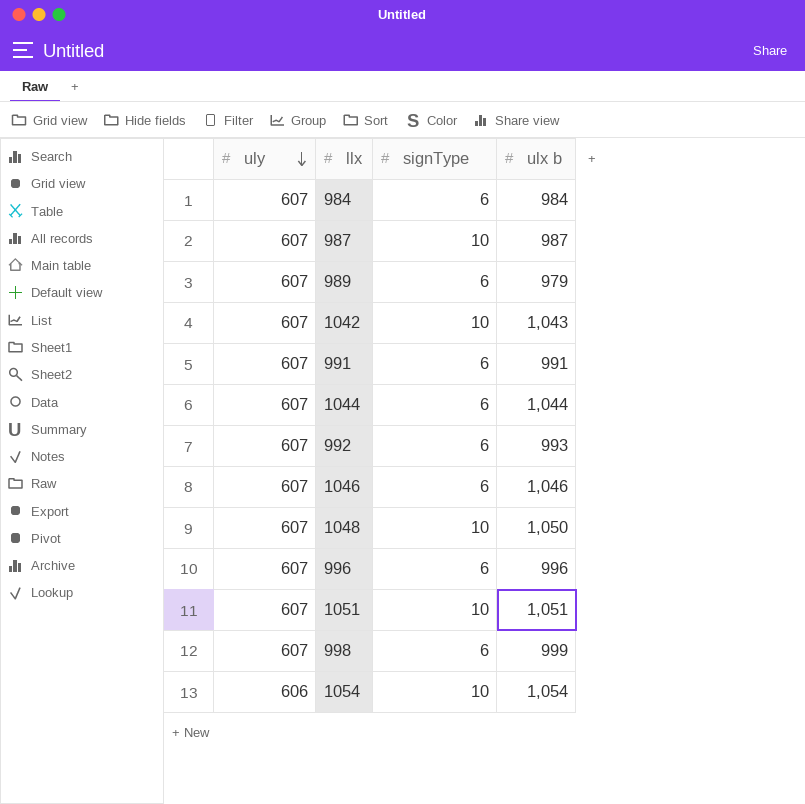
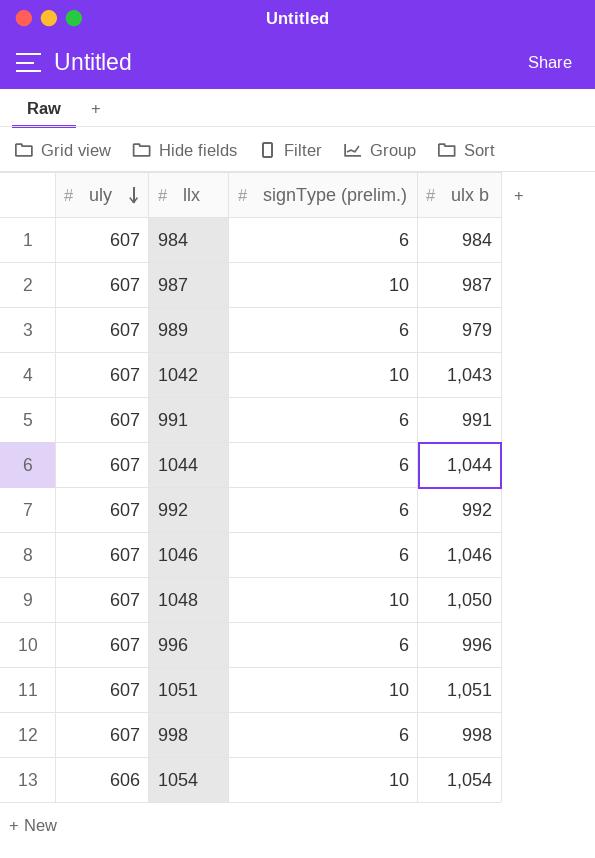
column name: signType -> signType (prelim.)
992 | ulx b: 993 -> 992
998 | ulx b: 999 -> 998

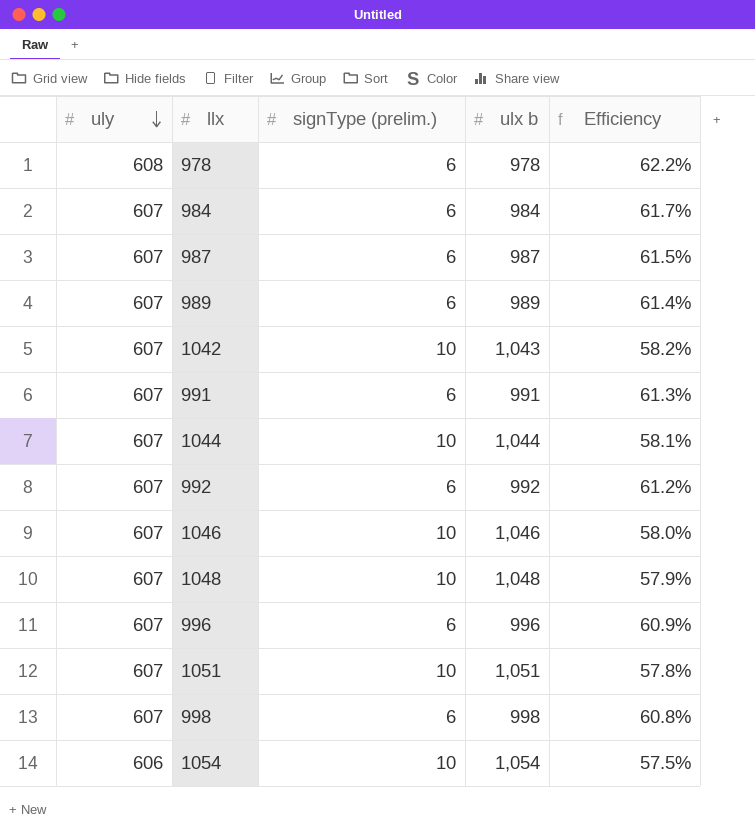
column Efficiency | formula: none -> [uly] / [ulx b]
row 978: none -> 608 | 6 | 978 | 62.2%
987 | signType (prelim.): 10 -> 6
989 | ulx b: 979 -> 989
1044 | signType (prelim.): 6 -> 10
1046 | signType (prelim.): 6 -> 10
1048 | ulx b: 1,050 -> 1,048

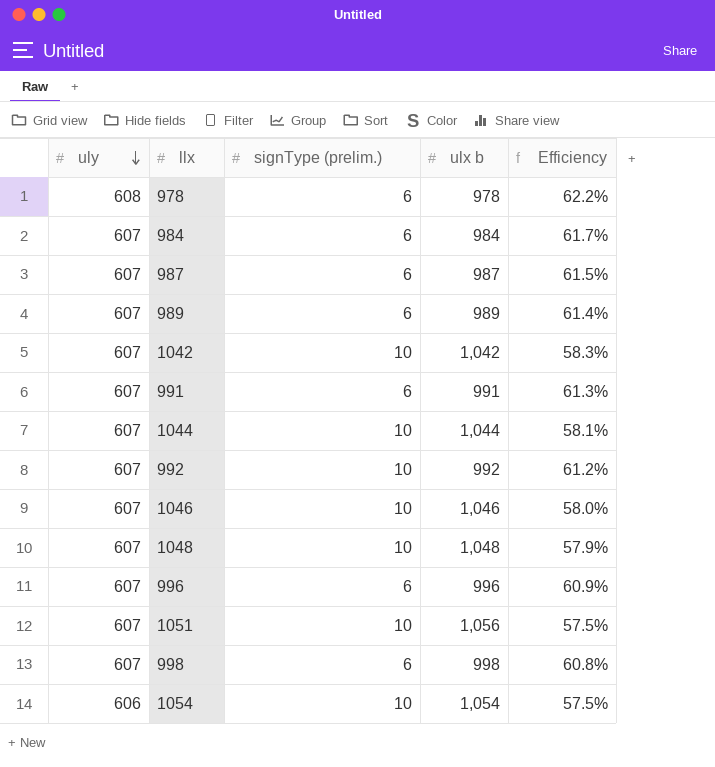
1042 | ulx b: 1,043 -> 1,042
1042 | Efficiency: 58.2% -> 58.3%
992 | signType (prelim.): 6 -> 10
1051 | ulx b: 1,051 -> 1,056
1051 | Efficiency: 57.8% -> 57.5%

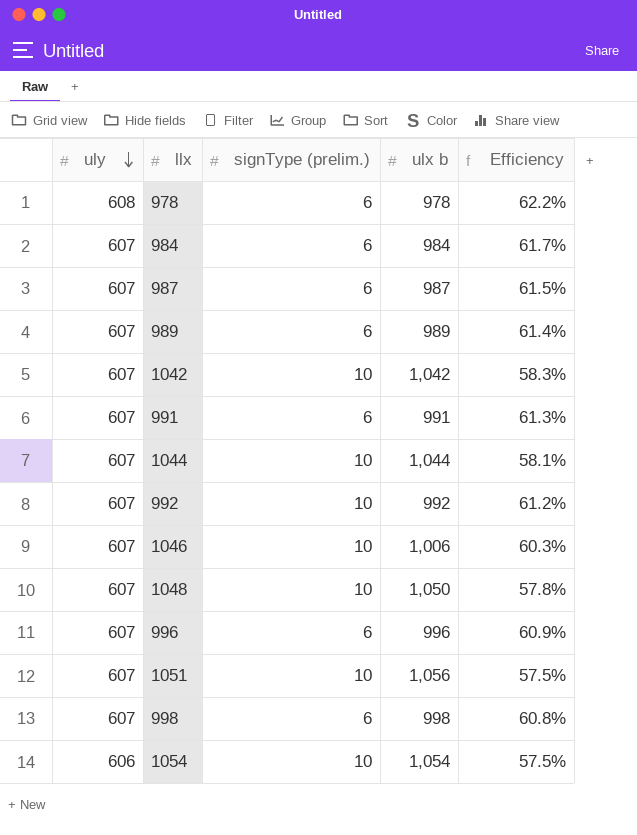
1046 | ulx b: 1,046 -> 1,006
1046 | Efficiency: 58.0% -> 60.3%
1048 | ulx b: 1,048 -> 1,050
1048 | Efficiency: 57.9% -> 57.8%

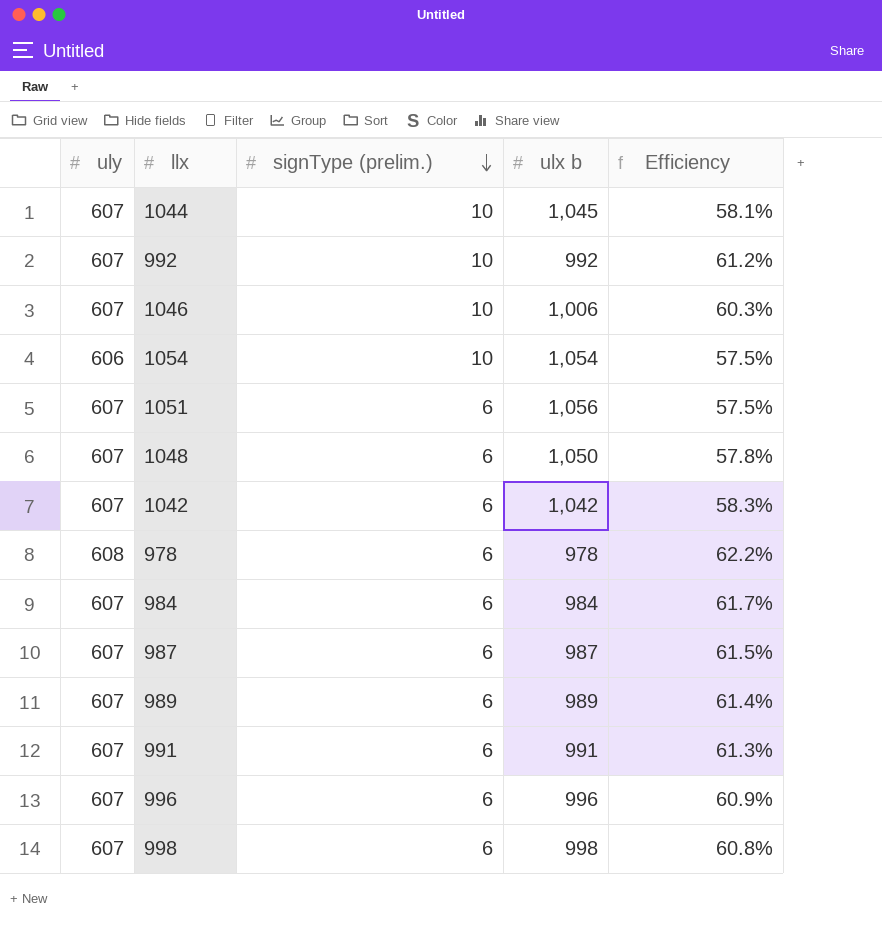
row order: uly descending -> signType (prelim.) descending
1044 | ulx b: 1,044 -> 1,045
1051 | signType (prelim.): 10 -> 6
1048 | signType (prelim.): 10 -> 6
1042 | signType (prelim.): 10 -> 6

